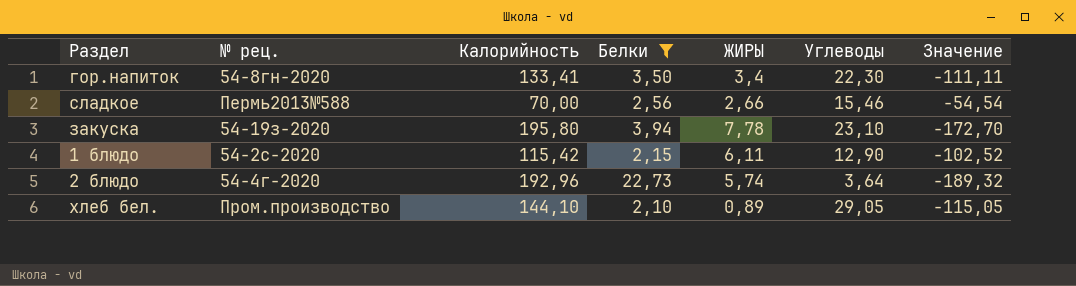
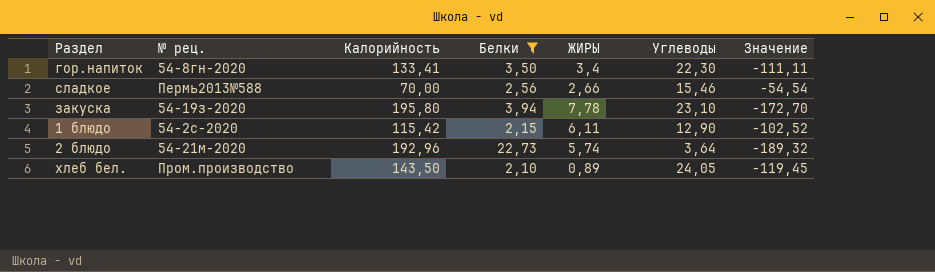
2 блюдо | № рец.: 54-4г-2020 -> 54-21м-2020
хлеб бел. | Калорийность: 144,10 -> 143,50
хлеб бел. | Углеводы: 29,05 -> 24,05
хлеб бел. | Значение: -115,05 -> -119,45

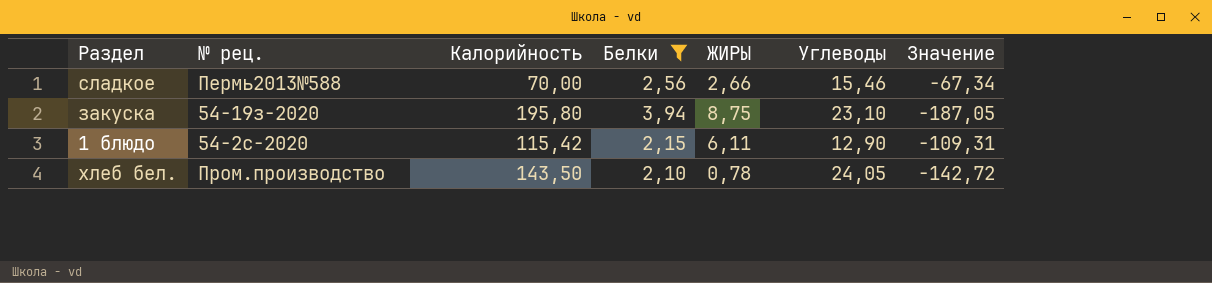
column Значение | formula: [Углеводы] - [Калорийность] -> [ЖИРЫ] - [Калорийность]
row гор.напиток: 54-8гн-2020 | 133,41 | 3,50 | 3,4 | 22,30 | -111,11 -> none
row 2 блюдо: 54-21м-2020 | 192,96 | 22,73 | 5,74 | 3,64 | -189,32 -> none
закуска | ЖИРЫ: 7,78 -> 8,75
хлеб бел. | ЖИРЫ: 0,89 -> 0,78

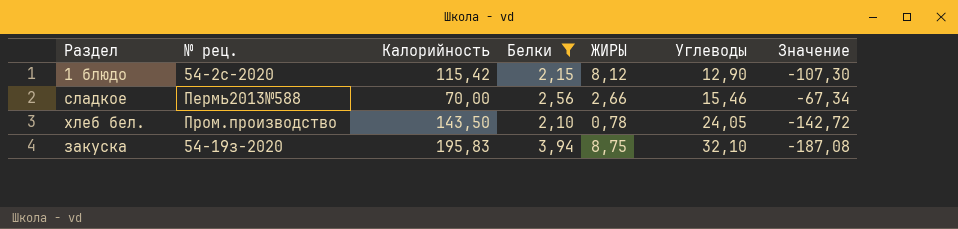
row order: none -> Углеводы ascending
1 блюдо | ЖИРЫ: 6,11 -> 8,12
1 блюдо | Значение: -109,31 -> -107,30
закуска | Калорийность: 195,80 -> 195,83
закуска | Углеводы: 23,10 -> 32,10
закуска | Значение: -187,05 -> -187,08

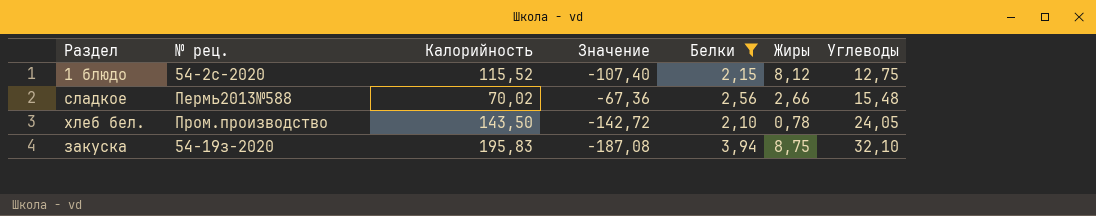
column Значение | position: 7 -> 4
column name: ЖИРЫ -> Жиры
1 блюдо | Калорийность: 115,42 -> 115,52
1 блюдо | Значение: -107,30 -> -107,40
1 блюдо | Углеводы: 12,90 -> 12,75
сладкое | Калорийность: 70,00 -> 70,02
сладкое | Значение: -67,34 -> -67,36
сладкое | Углеводы: 15,46 -> 15,48

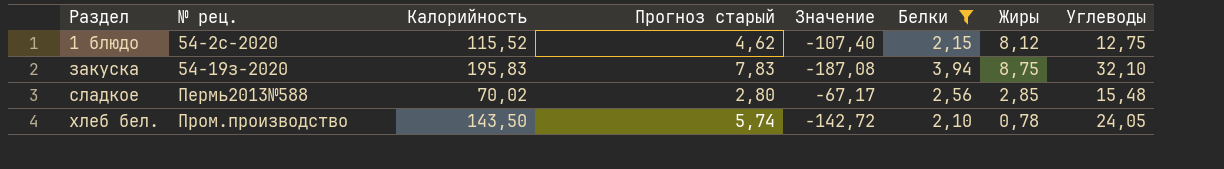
row order: Углеводы ascending -> Раздел ascending
column Прогноз старый | formula: none -> [Калорийность] * 0,04
сладкое | Значение: -67,36 -> -67,17
сладкое | Жиры: 2,66 -> 2,85

